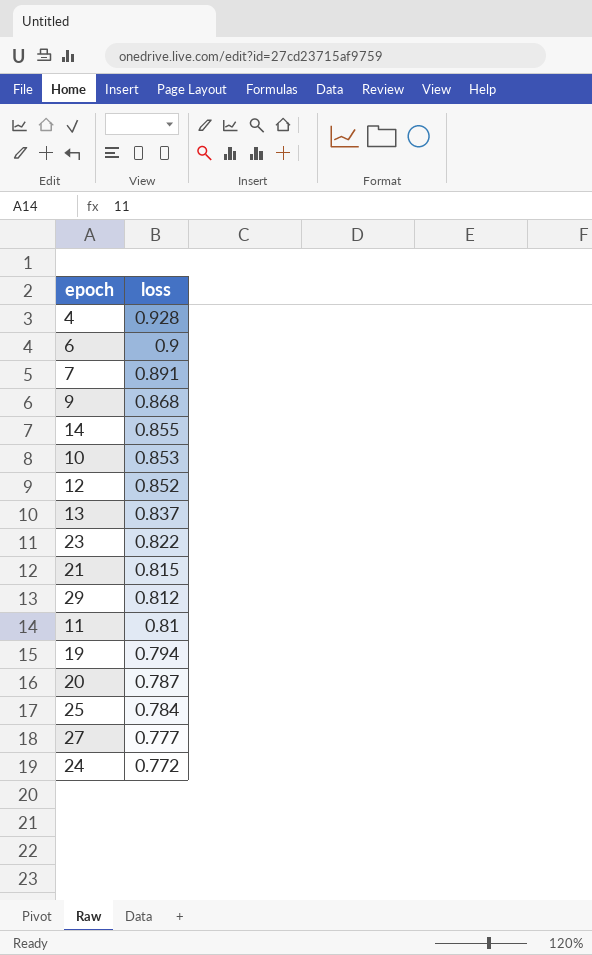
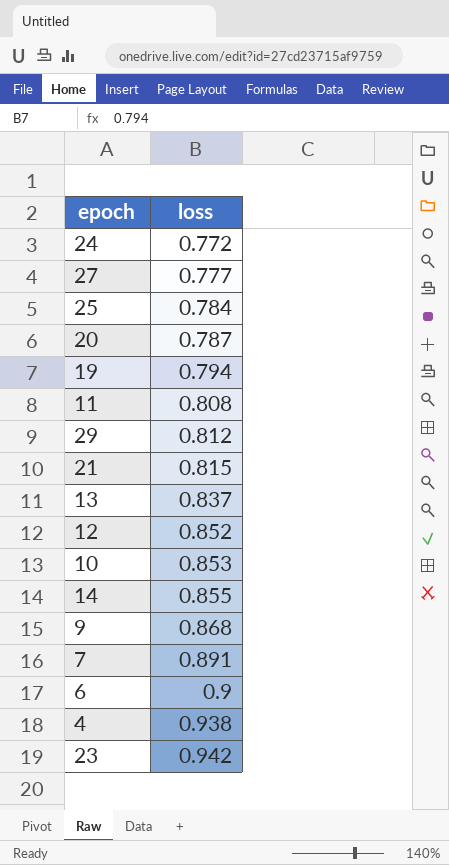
row order: loss descending -> loss ascending
11 | loss: 0.81 -> 0.808
4 | loss: 0.928 -> 0.938
23 | loss: 0.822 -> 0.942

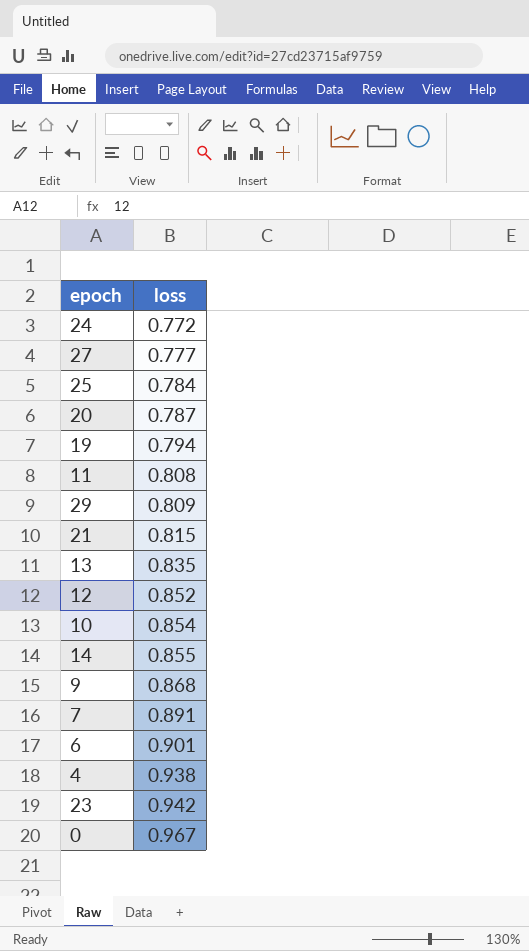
29 | loss: 0.812 -> 0.809
13 | loss: 0.837 -> 0.835
10 | loss: 0.853 -> 0.854
6 | loss: 0.9 -> 0.901
row 0: none -> 0.967

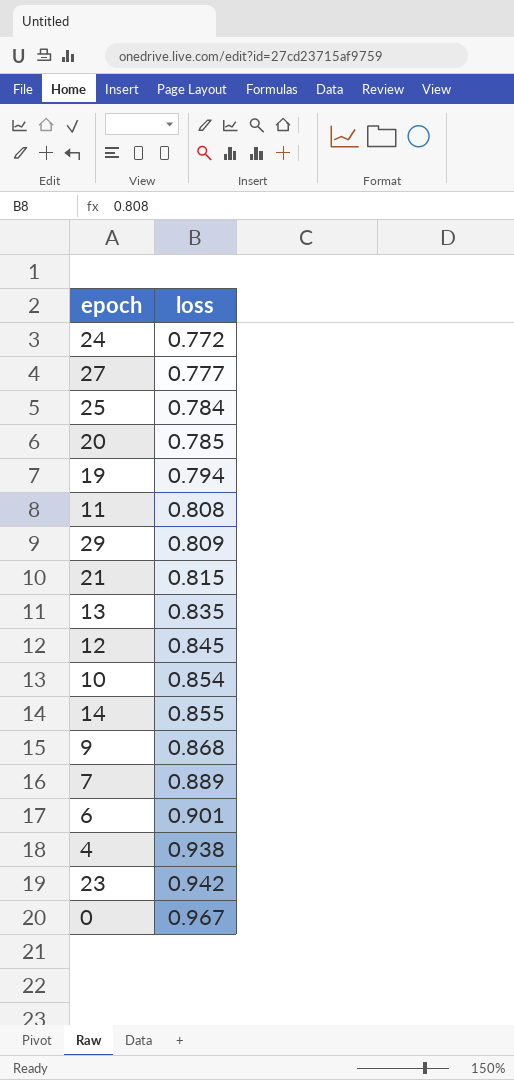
20 | loss: 0.787 -> 0.785
12 | loss: 0.852 -> 0.845
7 | loss: 0.891 -> 0.889

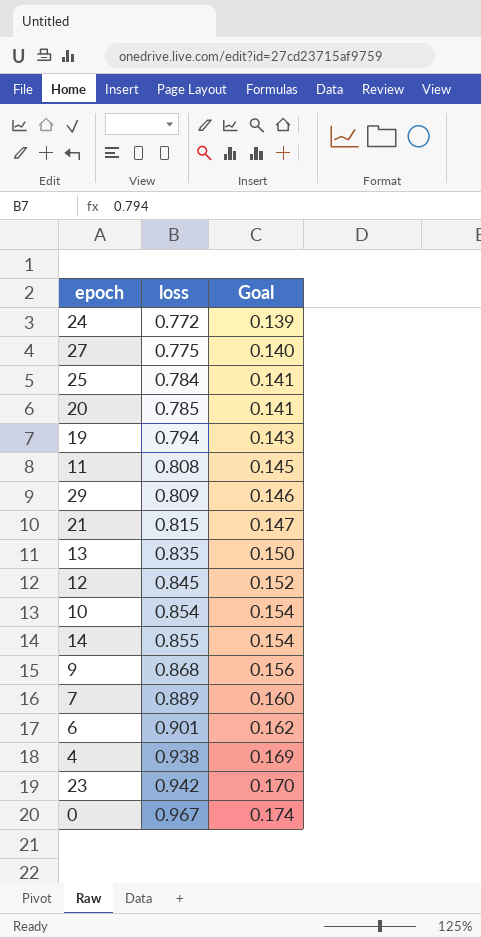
column Goal | formula: none -> [loss] * 0.18
27 | loss: 0.777 -> 0.775

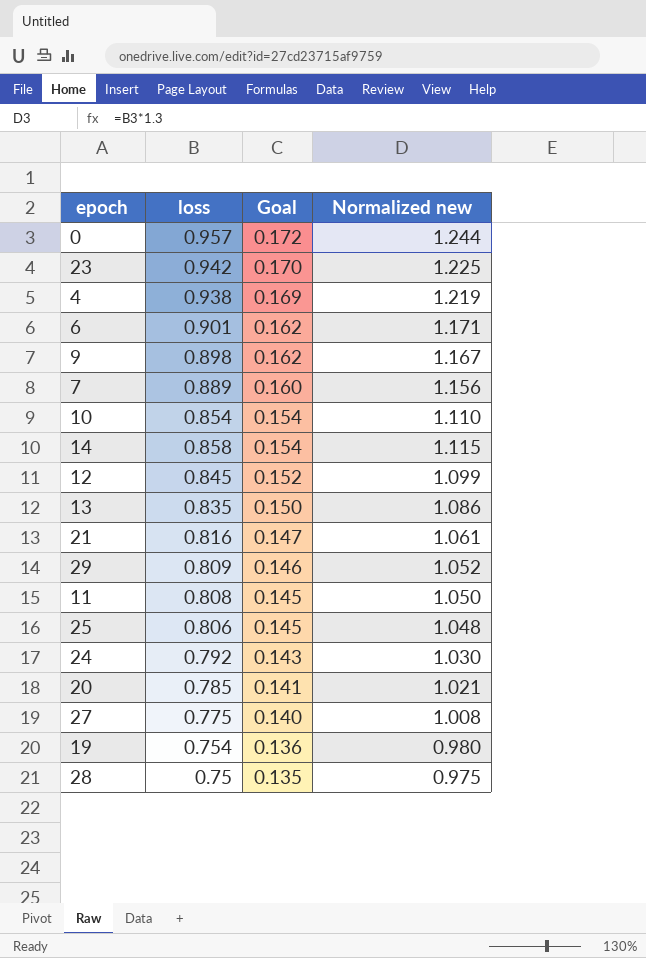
row order: loss ascending -> Goal descending
column Normalized new | formula: none -> [loss] * 1.3
0 | loss: 0.967 -> 0.957
0 | Goal: 0.174 -> 0.172
9 | loss: 0.868 -> 0.898
9 | Goal: 0.156 -> 0.162
14 | loss: 0.855 -> 0.858
21 | loss: 0.815 -> 0.816
25 | loss: 0.784 -> 0.806
25 | Goal: 0.141 -> 0.145
24 | loss: 0.772 -> 0.792
24 | Goal: 0.139 -> 0.143
19 | loss: 0.794 -> 0.754
19 | Goal: 0.143 -> 0.136
row 28: none -> 0.75 | 0.135 | 0.975

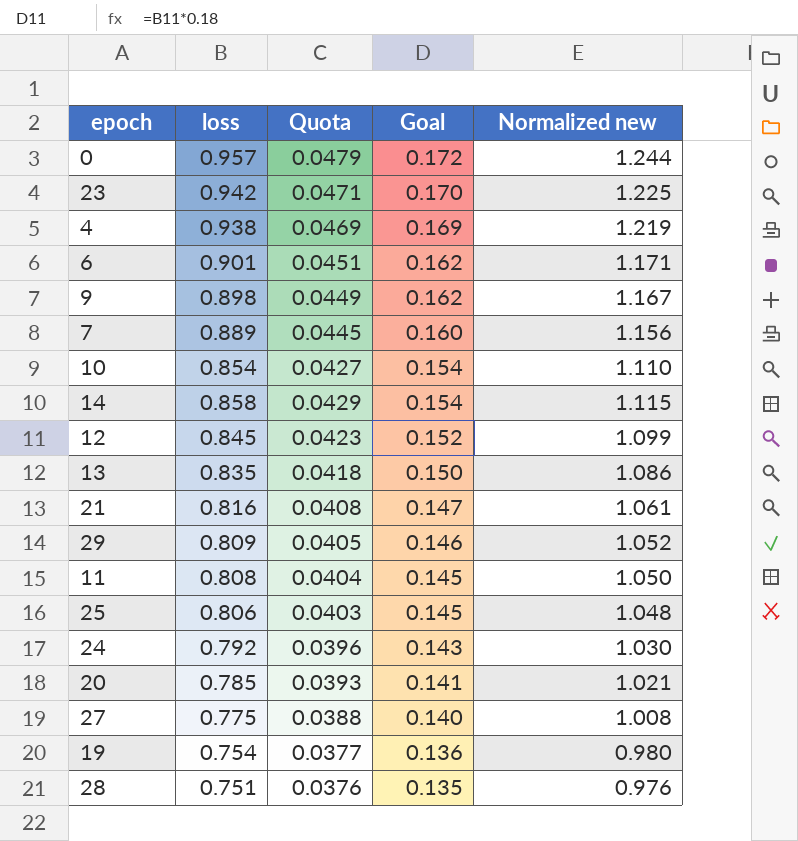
column Quota | formula: none -> [loss] * 0.05
28 | loss: 0.75 -> 0.751
28 | Normalized new: 0.975 -> 0.976

